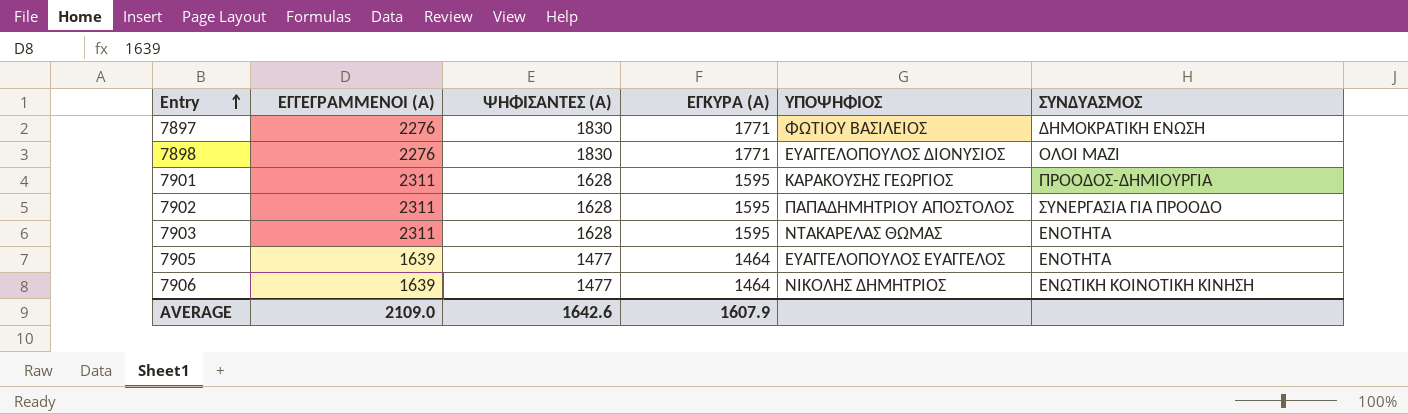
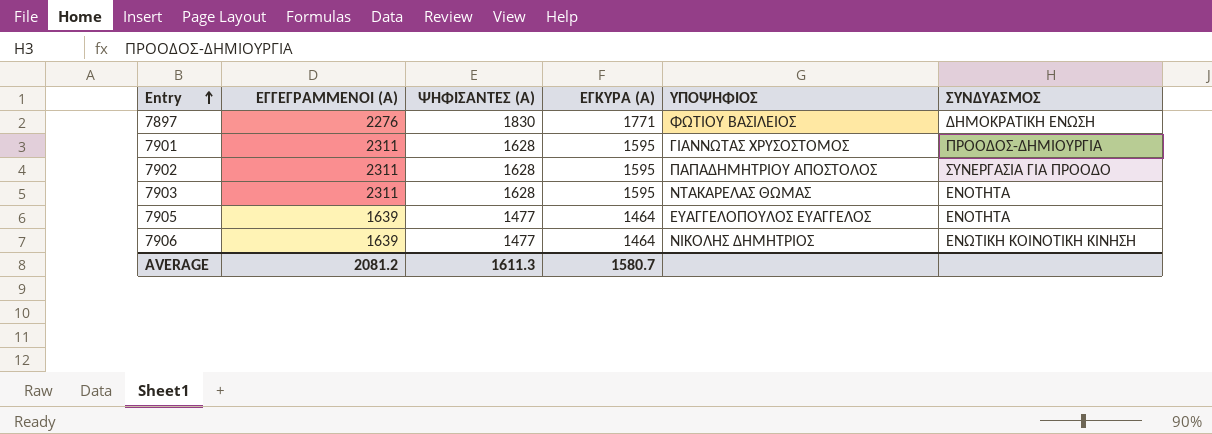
row 7898: 2276 | 1830 | 1771 | ΕΥΑΓΓΕΛΟΠΟΥΛΟΣ ΔΙΟΝΥΣΙΟΣ | ΟΛΟΙ ΜΑΖΙ -> none
7901 | ΥΠΟΨΗΦΙΟΣ: ΚΑΡΑΚΟΥΣΗΣ ΓΕΩΡΓΙΟΣ -> ΓΙΑΝΝΩΤΑΣ ΧΡΥΣΟΣΤΟΜΟΣ
AVERAGE | ΕΓΓΕΓΡΑΜΜΕΝΟΙ (Α): 2109.0 -> 2081.2
AVERAGE | ΨΗΦΙΣΑΝΤΕΣ (Α): 1642.6 -> 1611.3
AVERAGE | ΕΓΚΥΡΑ (Α): 1607.9 -> 1580.7

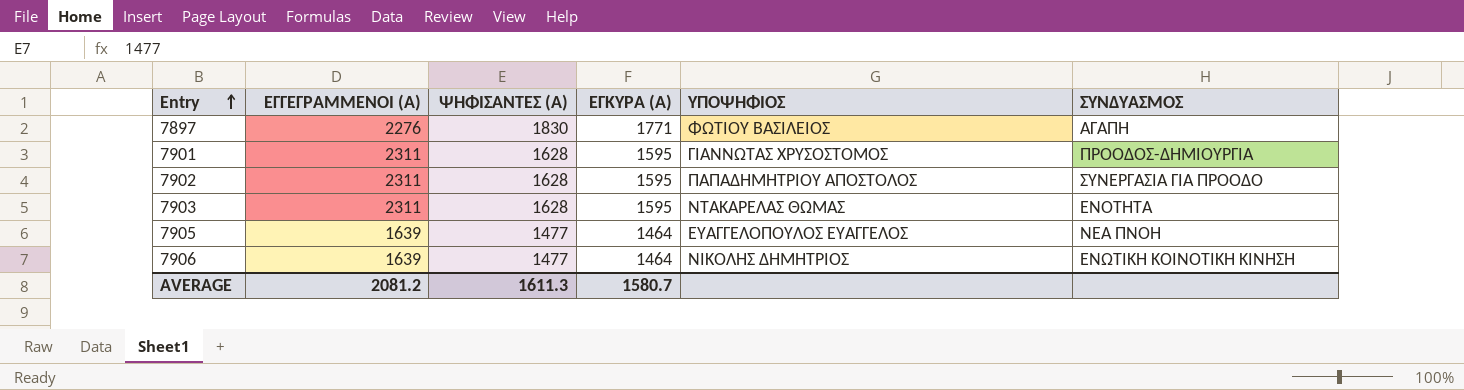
7897 | ΣΥΝΔΥΑΣΜΟΣ: ΔΗΜΟΚΡΑΤΙΚΗ ΕΝΩΣΗ -> ΑΓΑΠΗ
7905 | ΣΥΝΔΥΑΣΜΟΣ: ΕΝΟΤΗΤΑ -> ΝΕΑ ΠΝΟΗ

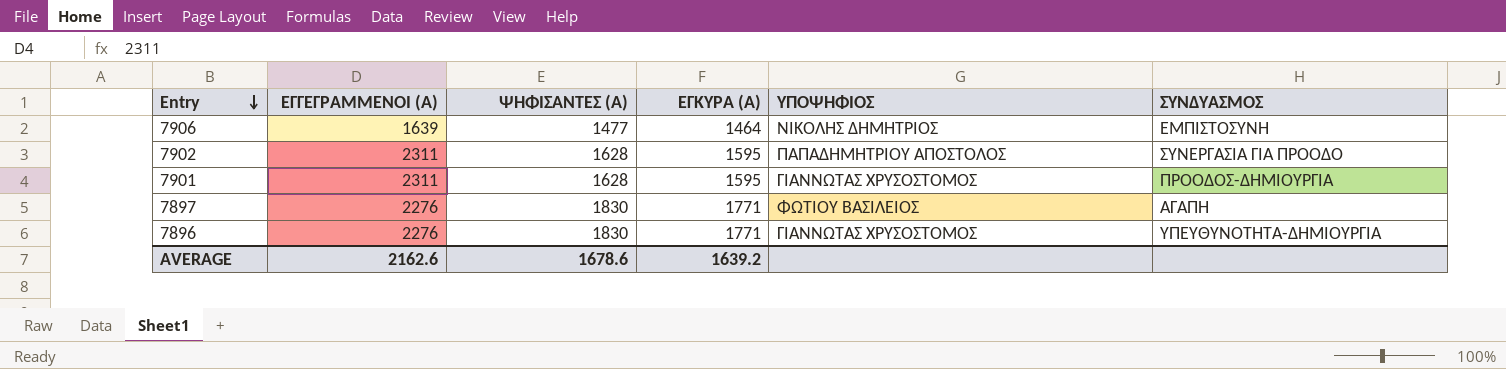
row order: Entry ascending -> Entry descending
row 7903: 2311 | 1628 | 1595 | ΝΤΑΚΑΡΕΛΑΣ ΘΩΜΑΣ | ΕΝΟΤΗΤΑ -> none
row 7905: 1639 | 1477 | 1464 | ΕΥΑΓΓΕΛΟΠΟΥΛΟΣ ΕΥΑΓΓΕΛΟΣ | ΝΕΑ ΠΝΟΗ -> none
7906 | ΣΥΝΔΥΑΣΜΟΣ: ΕΝΩΤΙΚΗ ΚΟΙΝΟΤΙΚΗ ΚΙΝΗΣΗ -> ΕΜΠΙΣΤΟΣΥΝΗ
row 7896: none -> 2276 | 1830 | 1771 | ΓΙΑΝΝΩΤΑΣ ΧΡΥΣΟΣΤΟΜΟΣ | ΥΠΕΥΘΥΝΟΤΗΤΑ-ΔΗΜΙΟΥΡΓΙΑ
AVERAGE | ΕΓΓΕΓΡΑΜΜΕΝΟΙ (Α): 2081.2 -> 2162.6
AVERAGE | ΨΗΦΙΣΑΝΤΕΣ (Α): 1611.3 -> 1678.6
AVERAGE | ΕΓΚΥΡΑ (Α): 1580.7 -> 1639.2

